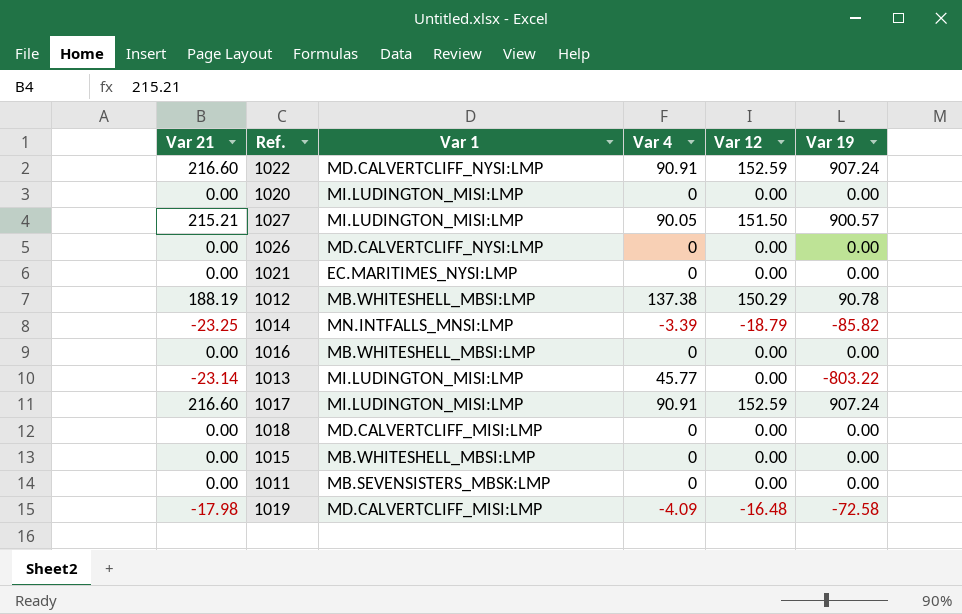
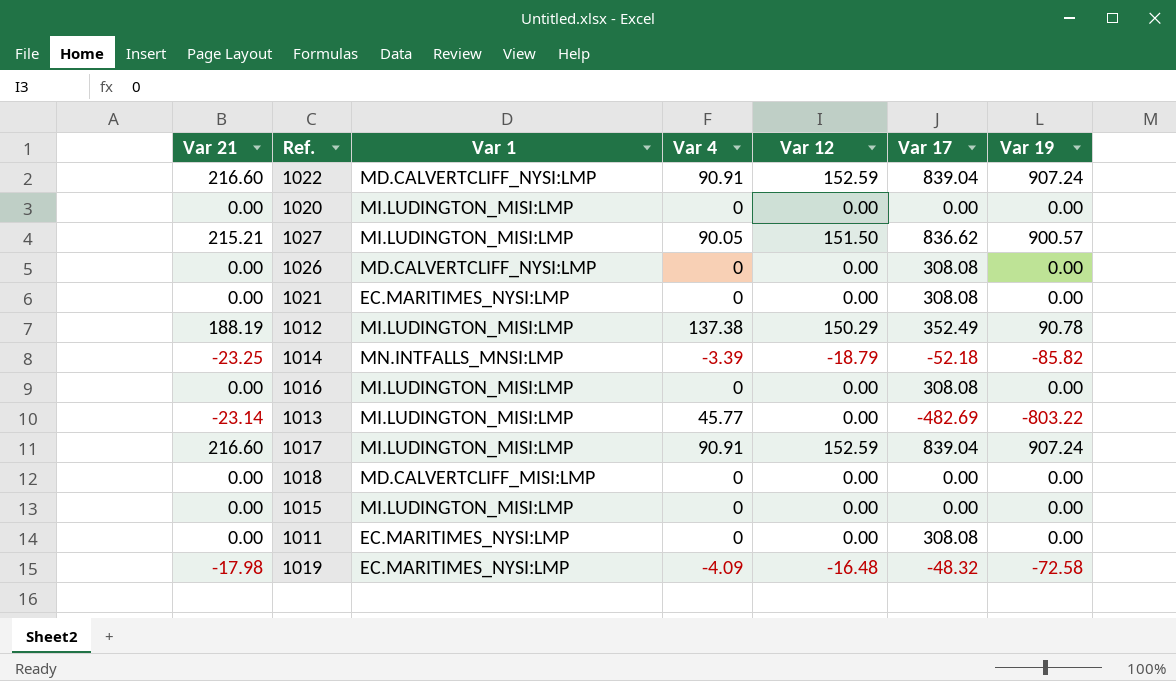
column Var 17 | position: none -> 6
1012 | Var 1: MB.WHITESHELL_MBSI:LMP -> MI.LUDINGTON_MISI:LMP
1016 | Var 1: MB.WHITESHELL_MBSI:LMP -> MI.LUDINGTON_MISI:LMP
1015 | Var 1: MB.WHITESHELL_MBSI:LMP -> MI.LUDINGTON_MISI:LMP
1011 | Var 1: MB.SEVENSISTERS_MBSK:LMP -> EC.MARITIMES_NYSI:LMP
1019 | Var 1: MD.CALVERTCLIFF_MISI:LMP -> EC.MARITIMES_NYSI:LMP

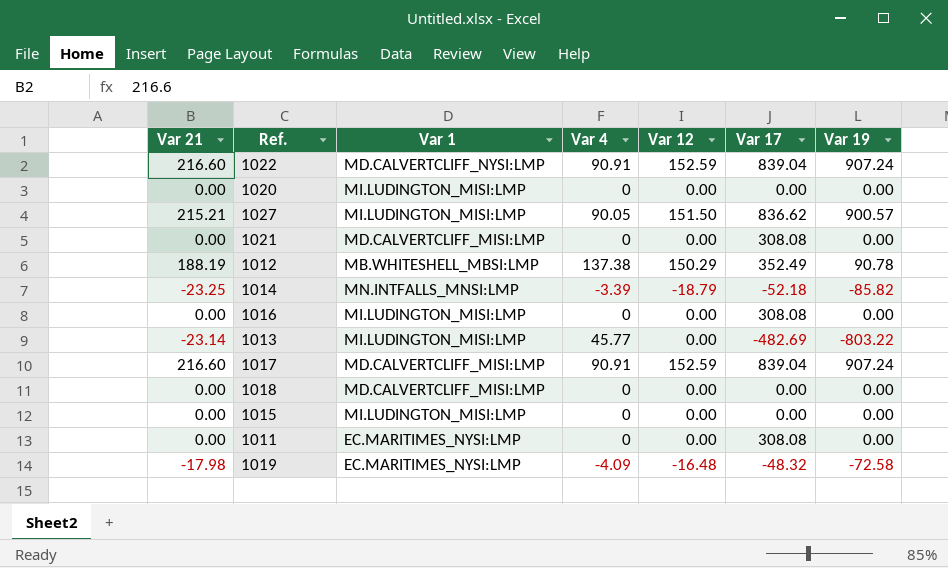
row 1026: 0.00 | MD.CALVERTCLIFF_NYSI:LMP | 0 | 0.00 | 308.08 | 0.00 -> none
1021 | Var 1: EC.MARITIMES_NYSI:LMP -> MD.CALVERTCLIFF_MISI:LMP
1012 | Var 1: MI.LUDINGTON_MISI:LMP -> MB.WHITESHELL_MBSI:LMP
1017 | Var 1: MI.LUDINGTON_MISI:LMP -> MD.CALVERTCLIFF_MISI:LMP

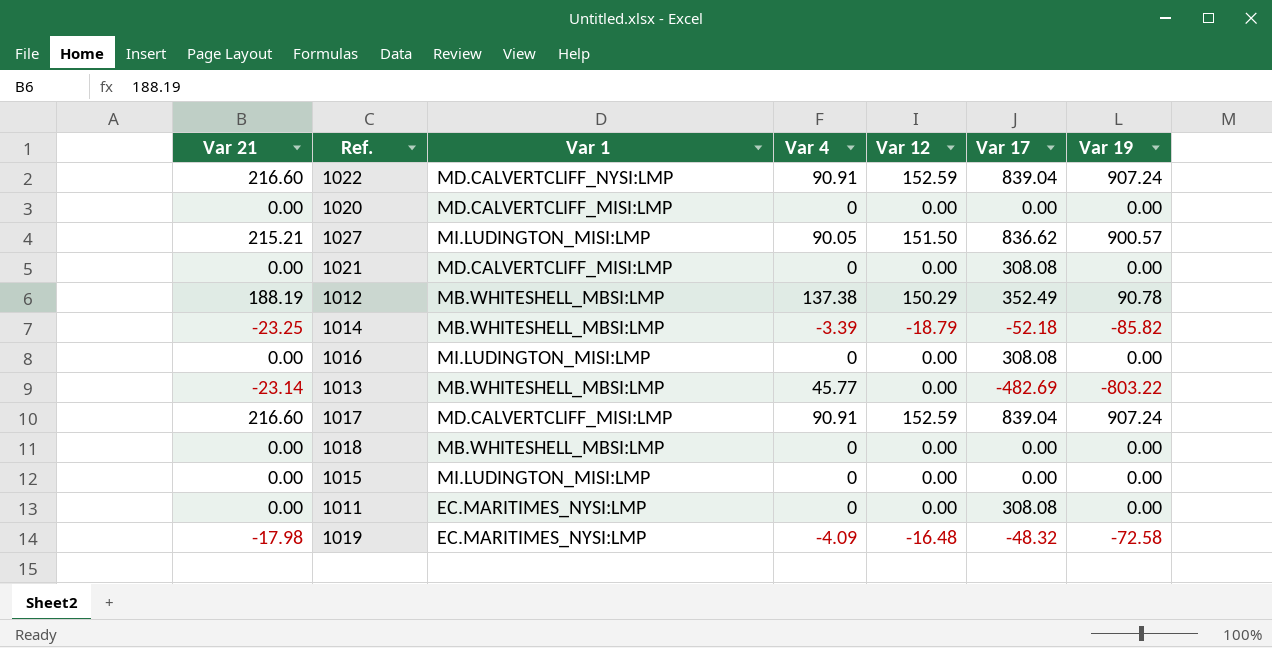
1020 | Var 1: MI.LUDINGTON_MISI:LMP -> MD.CALVERTCLIFF_MISI:LMP
1014 | Var 1: MN.INTFALLS_MNSI:LMP -> MB.WHITESHELL_MBSI:LMP
1013 | Var 1: MI.LUDINGTON_MISI:LMP -> MB.WHITESHELL_MBSI:LMP
1018 | Var 1: MD.CALVERTCLIFF_MISI:LMP -> MB.WHITESHELL_MBSI:LMP

